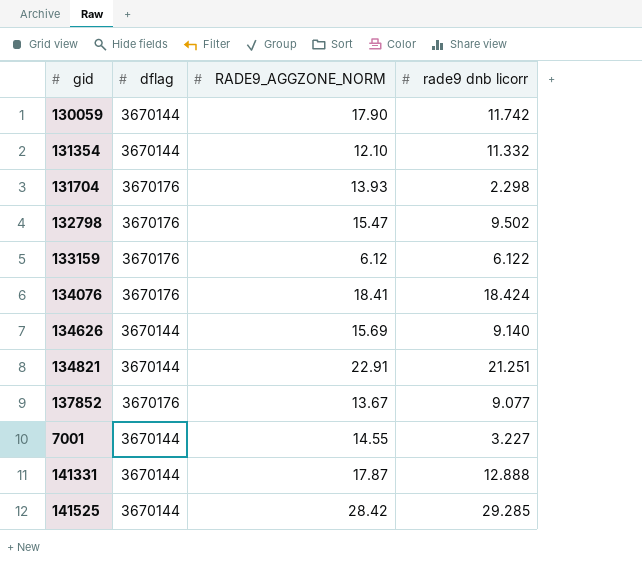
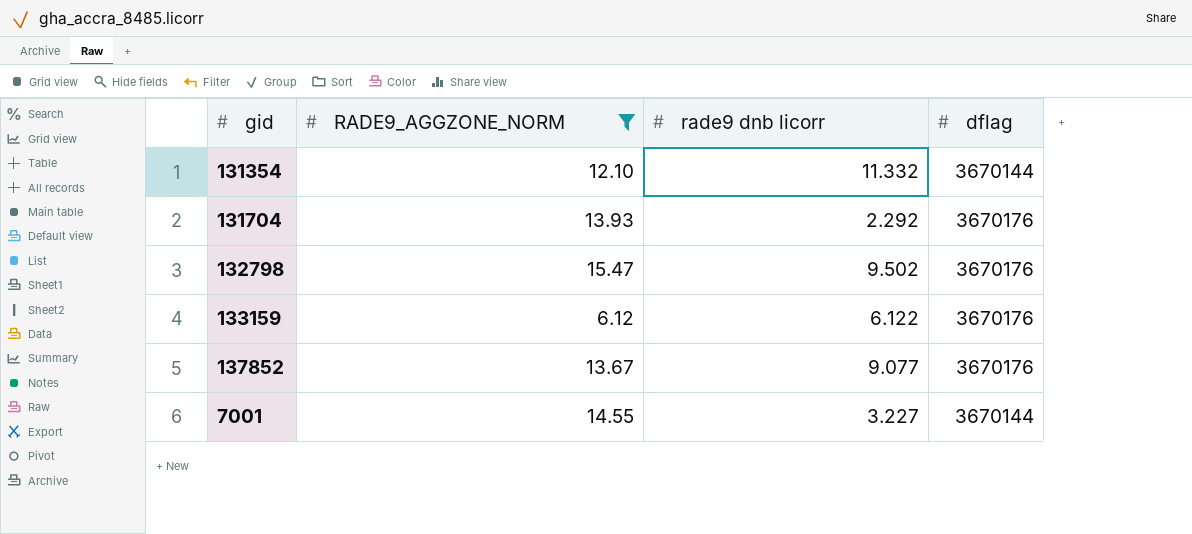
filter: none -> RADE9_AGGZONE_NORM <= 15.47
column dflag | position: 2 -> 4
131704 | rade9 dnb licorr: 2.298 -> 2.292

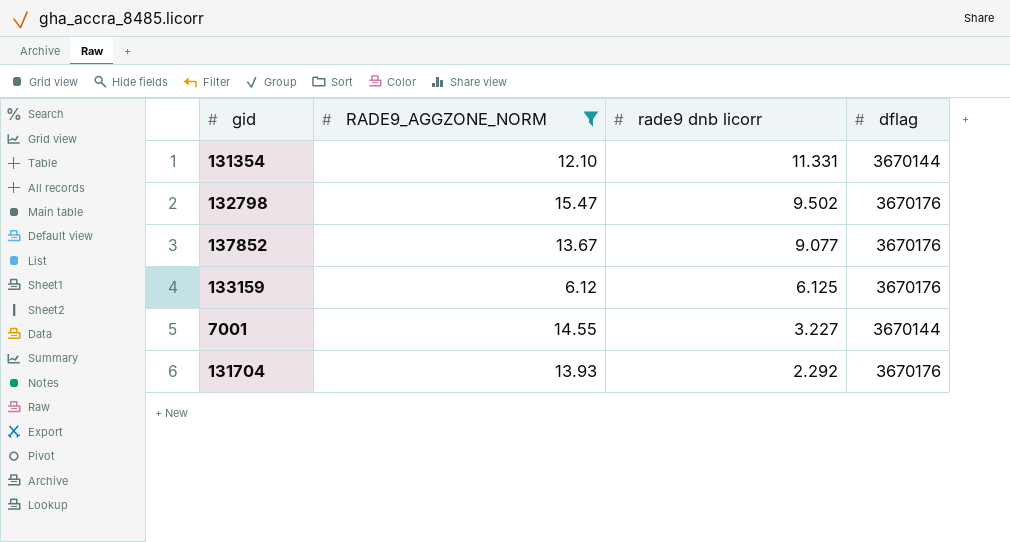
row order: none -> rade9 dnb licorr descending
131354 | rade9 dnb licorr: 11.332 -> 11.331
133159 | rade9 dnb licorr: 6.122 -> 6.125

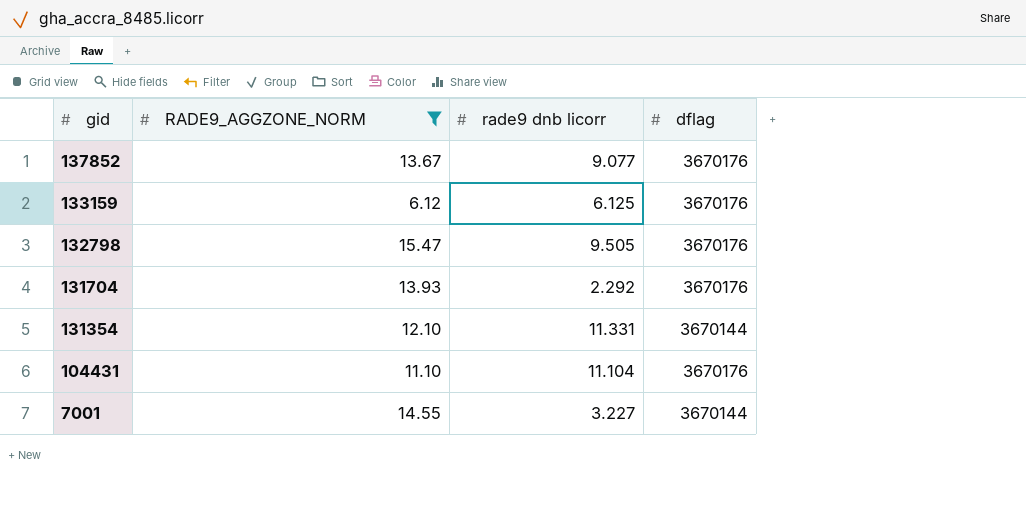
row order: rade9 dnb licorr descending -> gid descending
132798 | rade9 dnb licorr: 9.502 -> 9.505
row 104431: none -> 11.10 | 11.104 | 3670176

